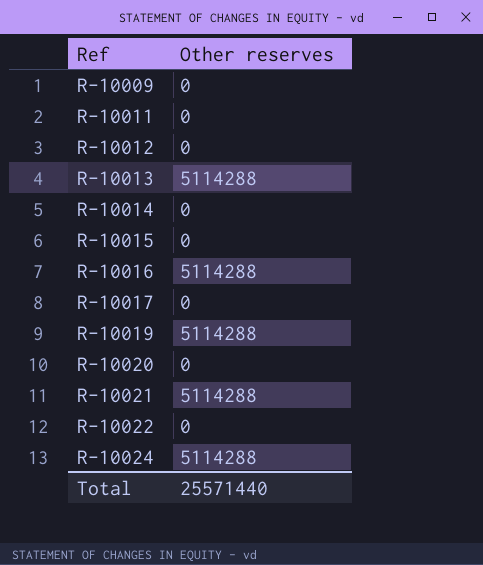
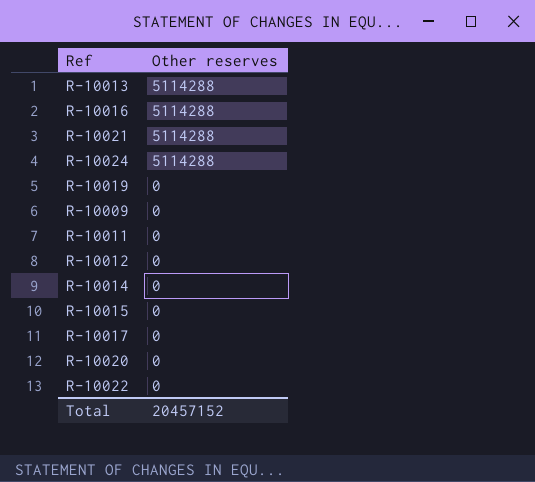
row order: Ref ascending -> Other reserves descending
R-10019 | Other reserves: 5114288 -> 0
Total | Other reserves: 25571440 -> 20457152

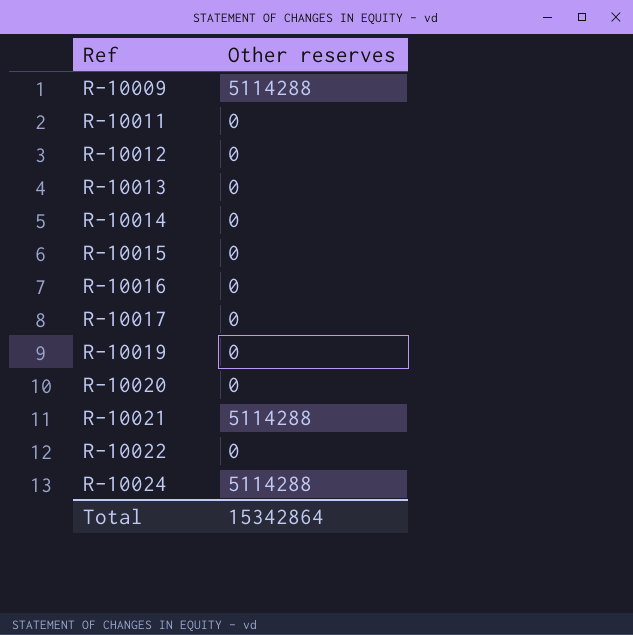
row order: Other reserves descending -> Ref ascending
R-10009 | Other reserves: 0 -> 5114288
R-10013 | Other reserves: 5114288 -> 0
R-10016 | Other reserves: 5114288 -> 0
Total | Other reserves: 20457152 -> 15342864

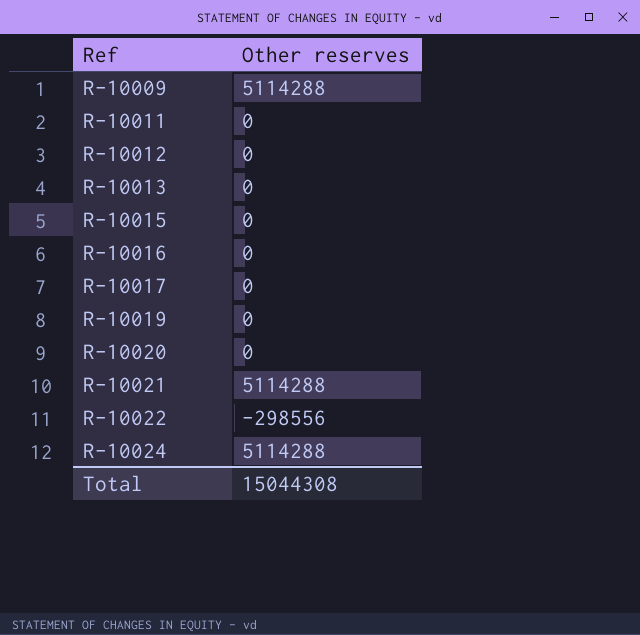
row R-10014: 0 -> none
R-10022 | Other reserves: 0 -> -298556
Total | Other reserves: 15342864 -> 15044308

